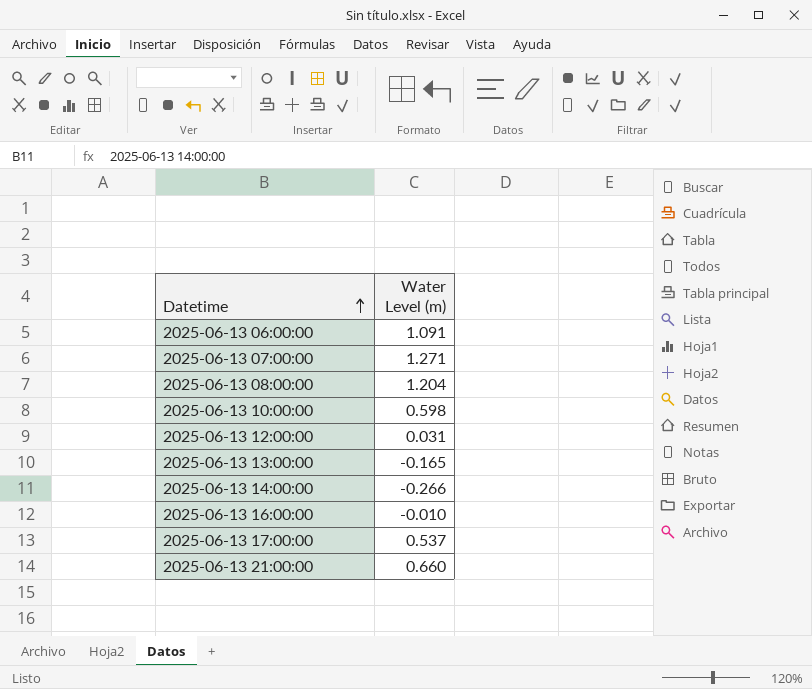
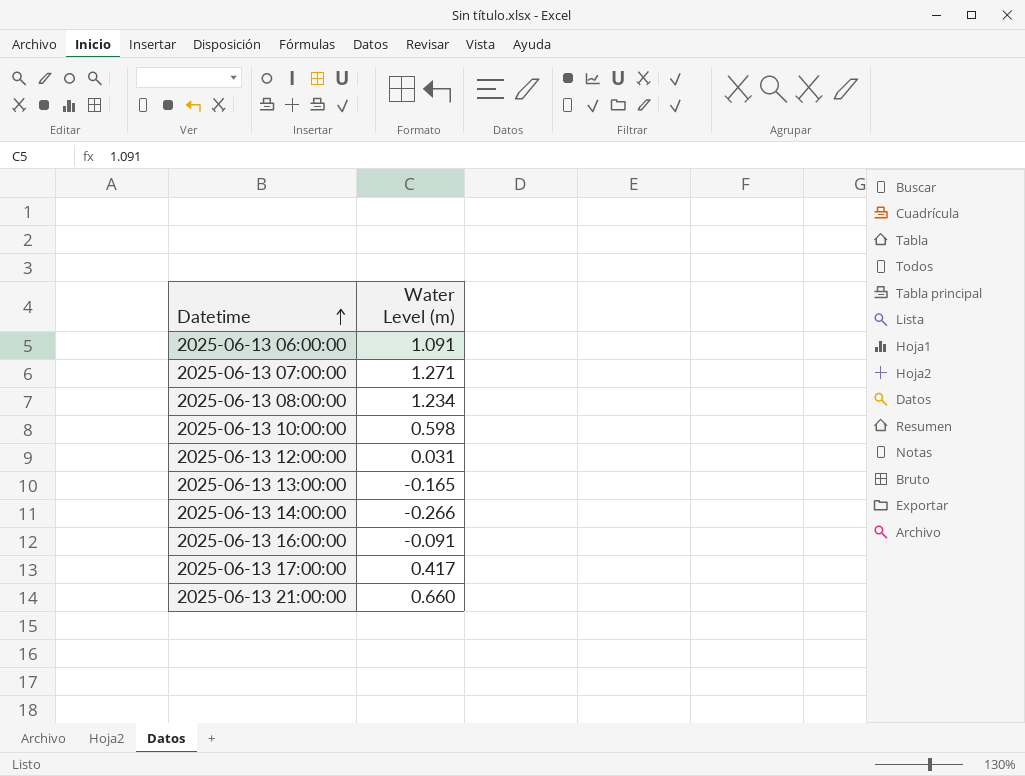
2025-06-13 08:00:00 | Water Level (m): 1.204 -> 1.234
2025-06-13 16:00:00 | Water Level (m): -0.010 -> -0.091
2025-06-13 17:00:00 | Water Level (m): 0.537 -> 0.417

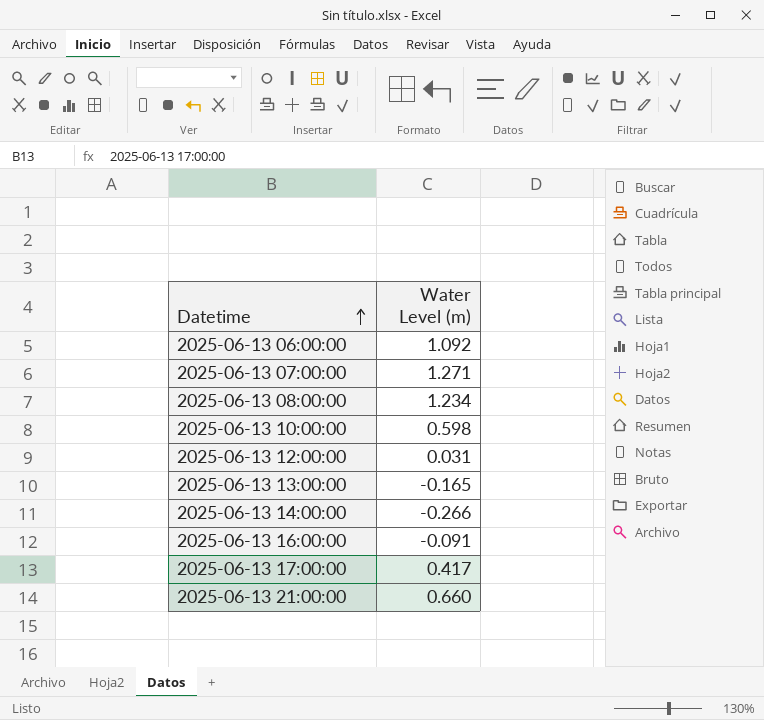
2025-06-13 06:00:00 | Water Level (m): 1.091 -> 1.092

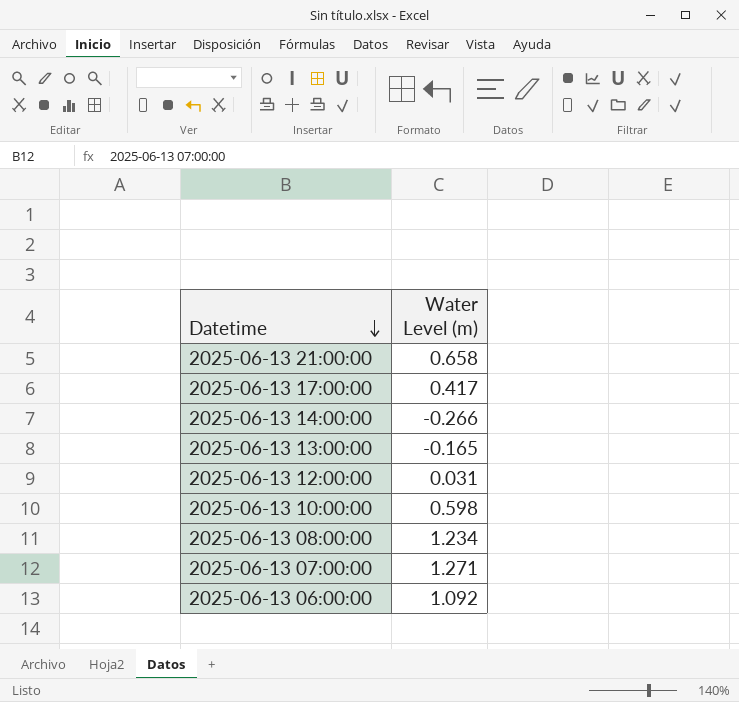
row order: Datetime ascending -> Datetime descending
row 2025-06-13 16:00:00: -0.091 -> none
2025-06-13 21:00:00 | Water Level (m): 0.660 -> 0.658

